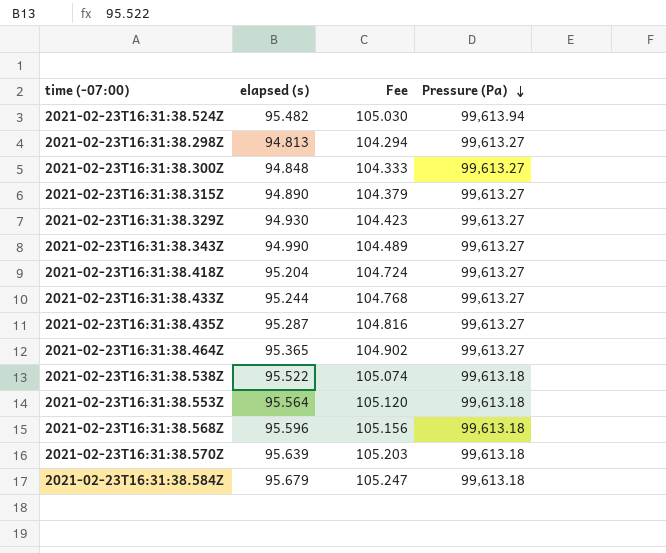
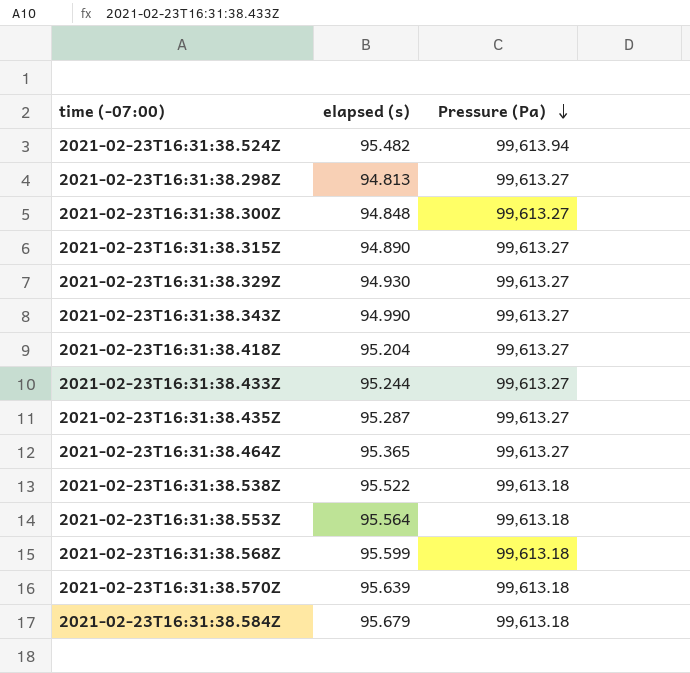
column Fee | formula: [elapsed (s)] * 1.1 -> none
2021-02-23T16:31:38.568Z | elapsed (s): 95.596 -> 95.599

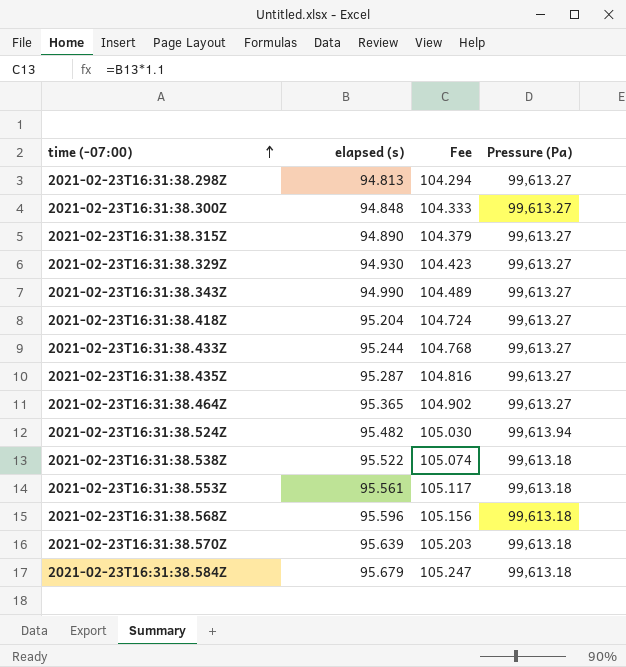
row order: Pressure (Pa) descending -> time (-07:00) ascending
column Fee | formula: none -> [elapsed (s)] * 1.1
2021-02-23T16:31:38.553Z | elapsed (s): 95.564 -> 95.561
2021-02-23T16:31:38.568Z | elapsed (s): 95.599 -> 95.596

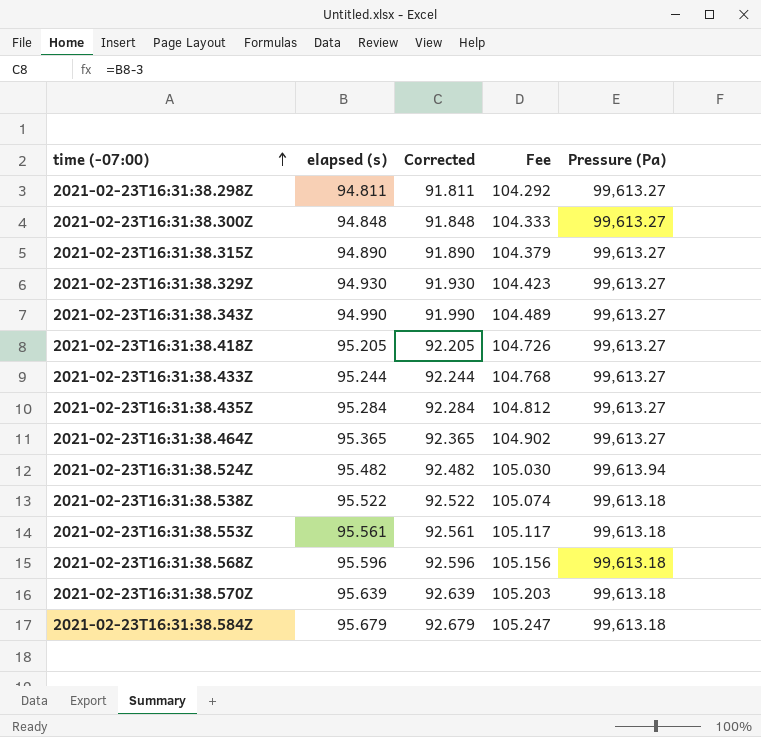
column Corrected | formula: none -> [elapsed (s)] - 3
2021-02-23T16:31:38.298Z | elapsed (s): 94.813 -> 94.811
2021-02-23T16:31:38.298Z | Fee: 104.294 -> 104.292
2021-02-23T16:31:38.418Z | elapsed (s): 95.204 -> 95.205
2021-02-23T16:31:38.418Z | Fee: 104.724 -> 104.726
2021-02-23T16:31:38.435Z | elapsed (s): 95.287 -> 95.284
2021-02-23T16:31:38.435Z | Fee: 104.816 -> 104.812

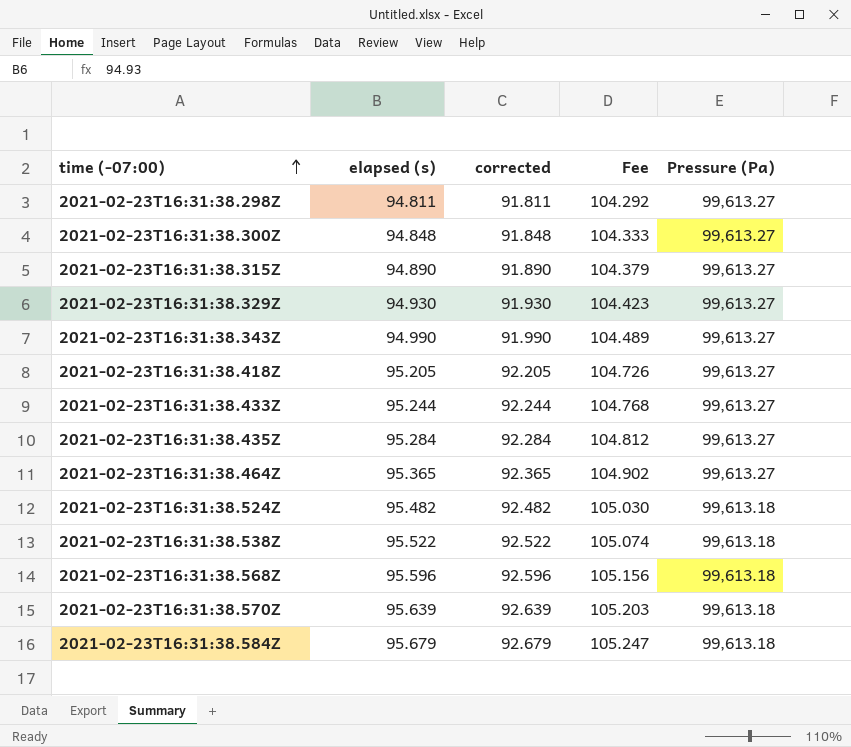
column name: Corrected -> corrected
row 2021-02-23T16:31:38.553Z: 95.561 | 92.561 | 105.117 | 99,613.18 -> none
2021-02-23T16:31:38.524Z | Pressure (Pa): 99,613.94 -> 99,613.18

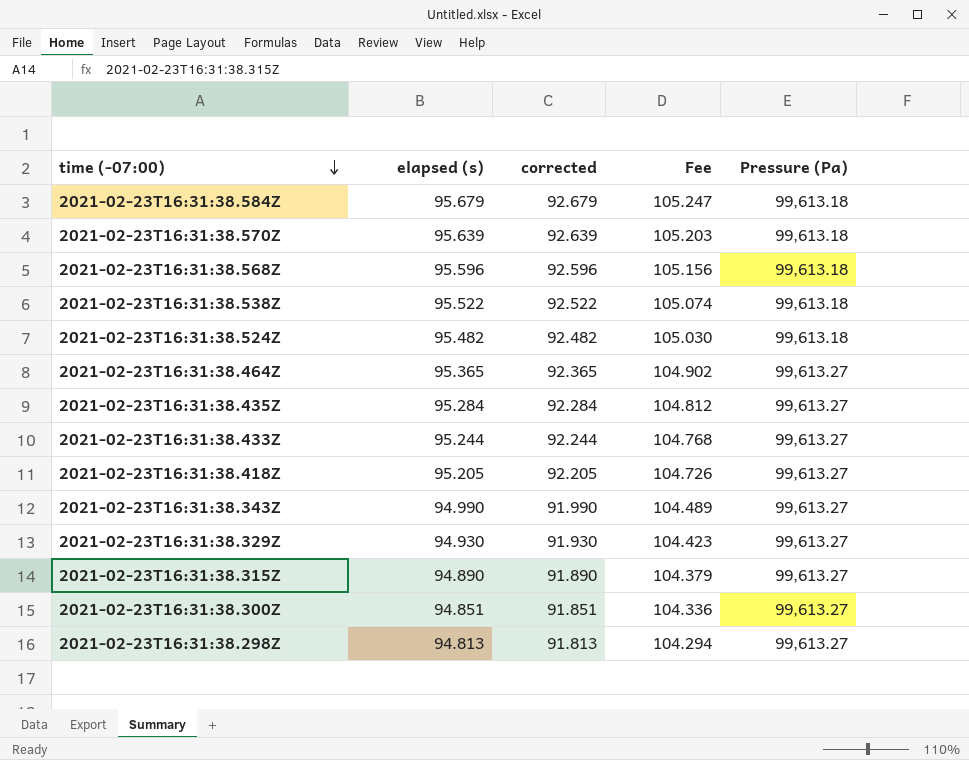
row order: time (-07:00) ascending -> time (-07:00) descending
2021-02-23T16:31:38.300Z | elapsed (s): 94.848 -> 94.851
2021-02-23T16:31:38.300Z | corrected: 91.848 -> 91.851
2021-02-23T16:31:38.300Z | Fee: 104.333 -> 104.336
2021-02-23T16:31:38.298Z | elapsed (s): 94.811 -> 94.813
2021-02-23T16:31:38.298Z | corrected: 91.811 -> 91.813
2021-02-23T16:31:38.298Z | Fee: 104.292 -> 104.294

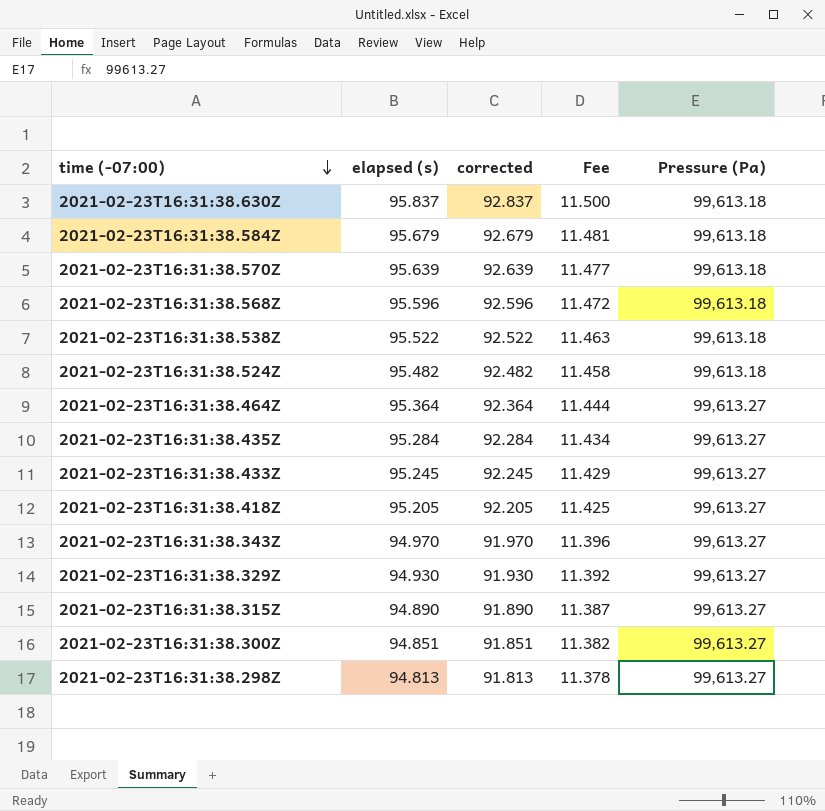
column Fee | formula: [elapsed (s)] * 1.1 -> [elapsed (s)] * 0.12
row 2021-02-23T16:31:38.630Z: none -> 95.837 | 92.837 | 11.500 | 99,613.18
2021-02-23T16:31:38.464Z | elapsed (s): 95.365 -> 95.364
2021-02-23T16:31:38.464Z | corrected: 92.365 -> 92.364
2021-02-23T16:31:38.433Z | elapsed (s): 95.244 -> 95.245
2021-02-23T16:31:38.433Z | corrected: 92.244 -> 92.245
2021-02-23T16:31:38.343Z | elapsed (s): 94.990 -> 94.970
2021-02-23T16:31:38.343Z | corrected: 91.990 -> 91.970

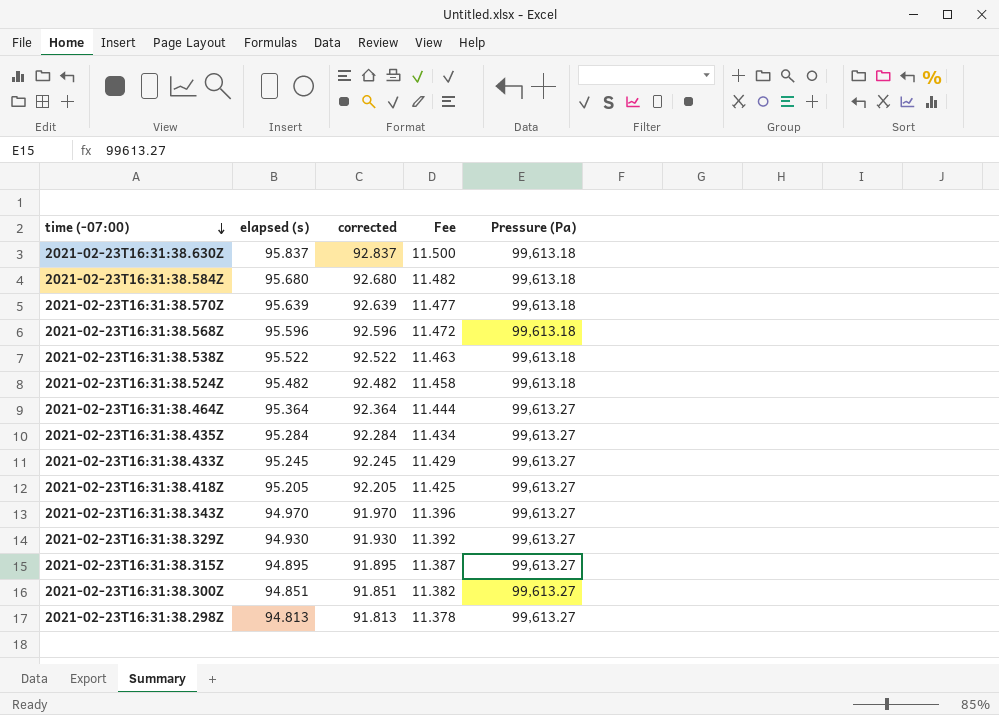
2021-02-23T16:31:38.584Z | elapsed (s): 95.679 -> 95.680
2021-02-23T16:31:38.584Z | corrected: 92.679 -> 92.680
2021-02-23T16:31:38.584Z | Fee: 11.481 -> 11.482
2021-02-23T16:31:38.315Z | elapsed (s): 94.890 -> 94.895
2021-02-23T16:31:38.315Z | corrected: 91.890 -> 91.895

